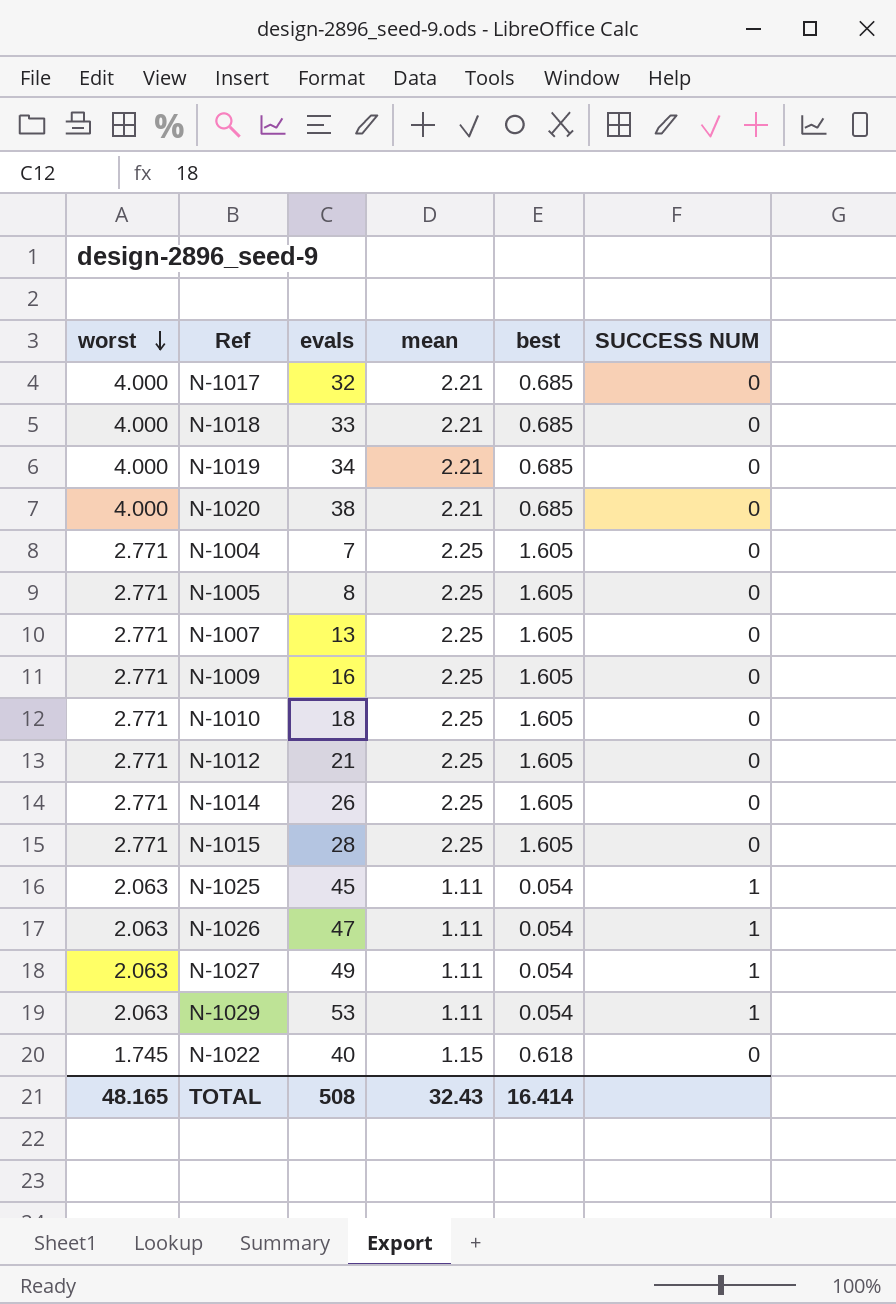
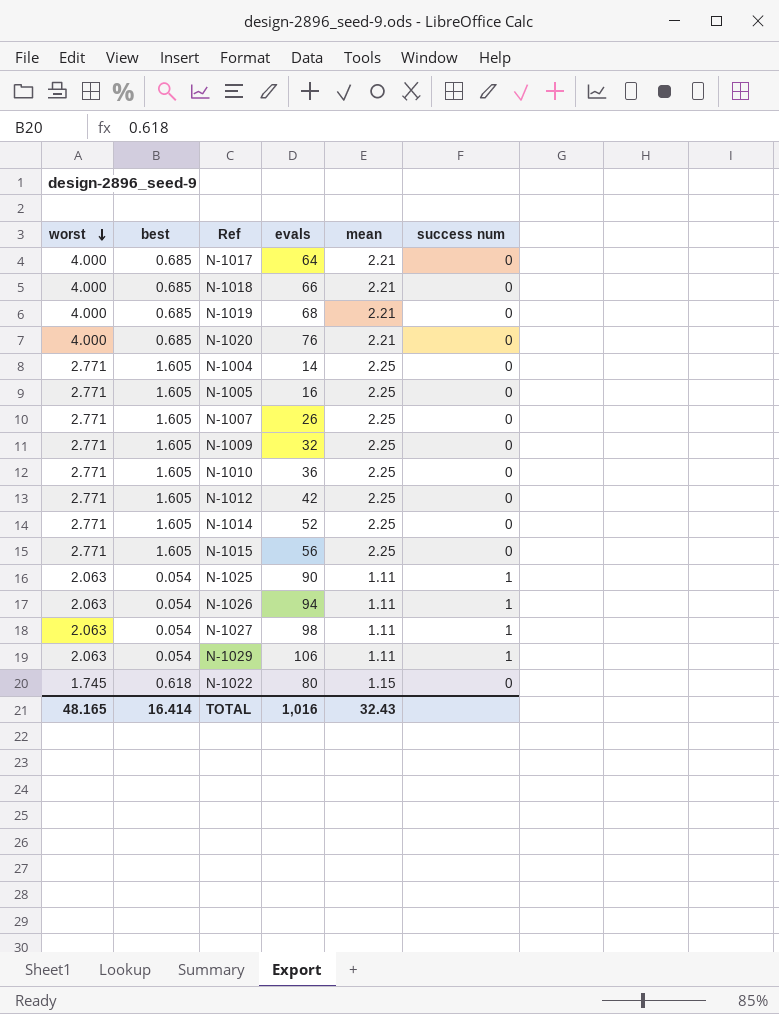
column best | position: 5 -> 2
column name: SUCCESS NUM -> success num
N-1017 | evals: 32 -> 64
N-1018 | evals: 33 -> 66
N-1019 | evals: 34 -> 68
N-1020 | evals: 38 -> 76
N-1004 | evals: 7 -> 14
N-1005 | evals: 8 -> 16
N-1007 | evals: 13 -> 26
N-1009 | evals: 16 -> 32
N-1010 | evals: 18 -> 36
N-1012 | evals: 21 -> 42
N-1014 | evals: 26 -> 52
N-1015 | evals: 28 -> 56
N-1025 | evals: 45 -> 90
N-1026 | evals: 47 -> 94
N-1027 | evals: 49 -> 98
N-1029 | evals: 53 -> 106
N-1022 | evals: 40 -> 80
TOTAL | evals: 508 -> 1,016

